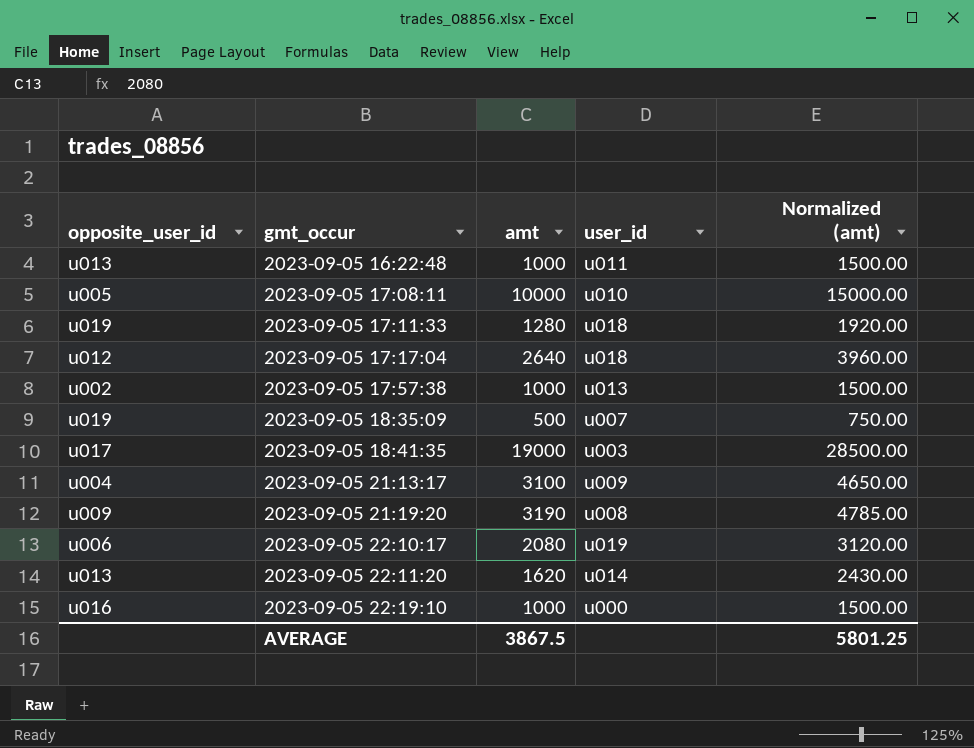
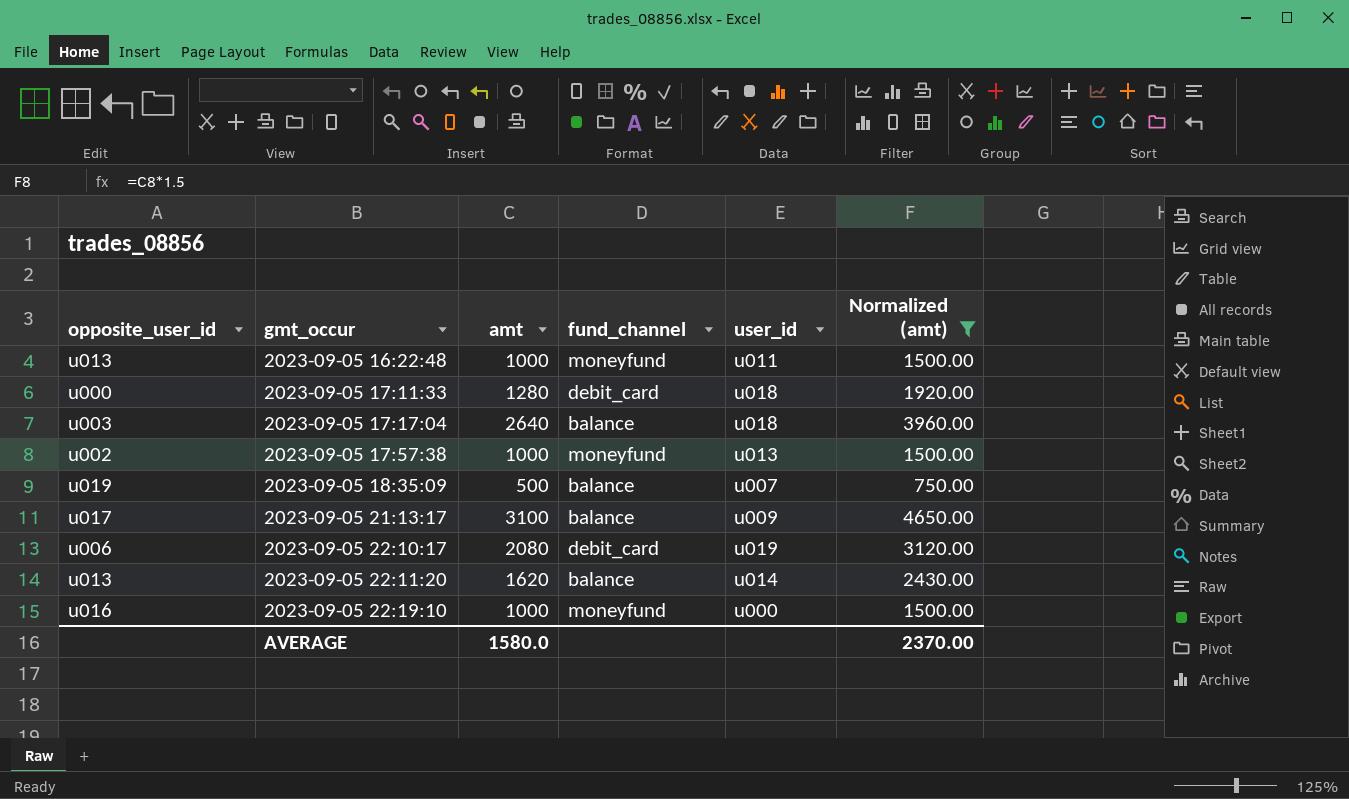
filter: none -> Normalized (amt) <= 4650.00
column fund_channel | position: none -> 4
2023-09-05 17:11:33 | opposite_user_id: u019 -> u000
2023-09-05 17:17:04 | opposite_user_id: u012 -> u003
2023-09-05 21:13:17 | opposite_user_id: u004 -> u017
AVERAGE | amt: 3867.5 -> 1580.0
AVERAGE | Normalized (amt): 5801.25 -> 2370.00

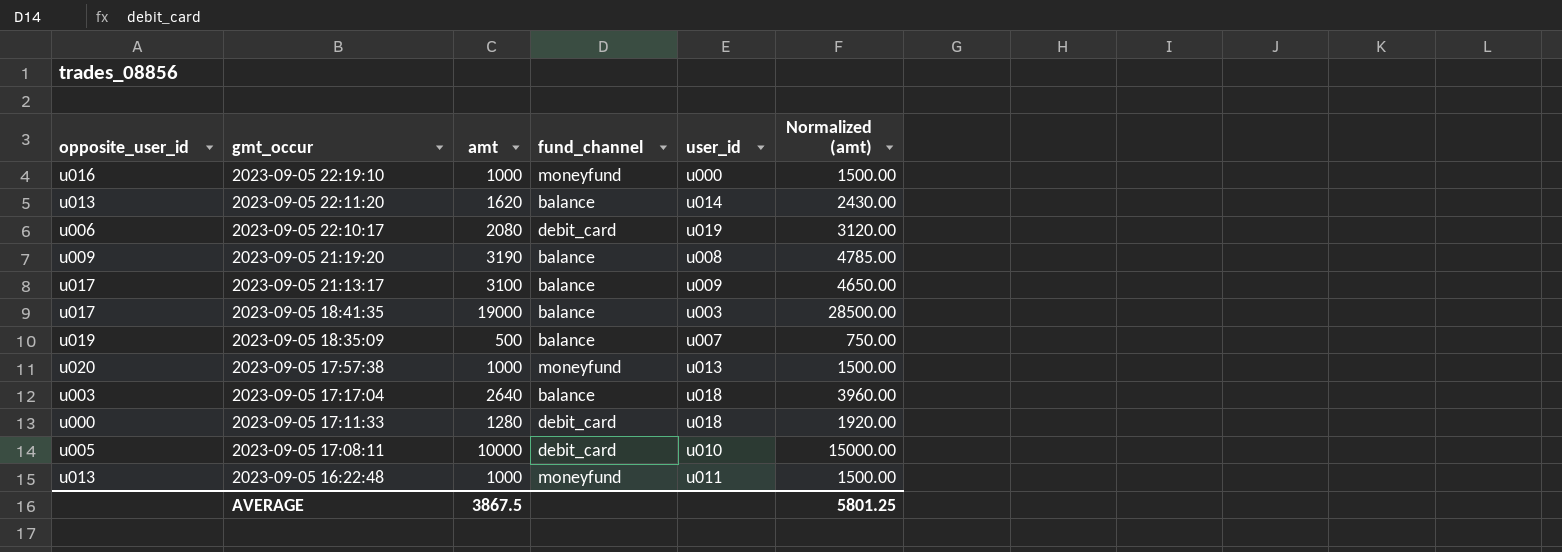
filter: Normalized (amt) <= 4650.00 -> none
row order: gmt_occur ascending -> gmt_occur descending
2023-09-05 17:57:38 | opposite_user_id: u002 -> u020
AVERAGE | amt: 1580.0 -> 3867.5
AVERAGE | Normalized (amt): 2370.00 -> 5801.25

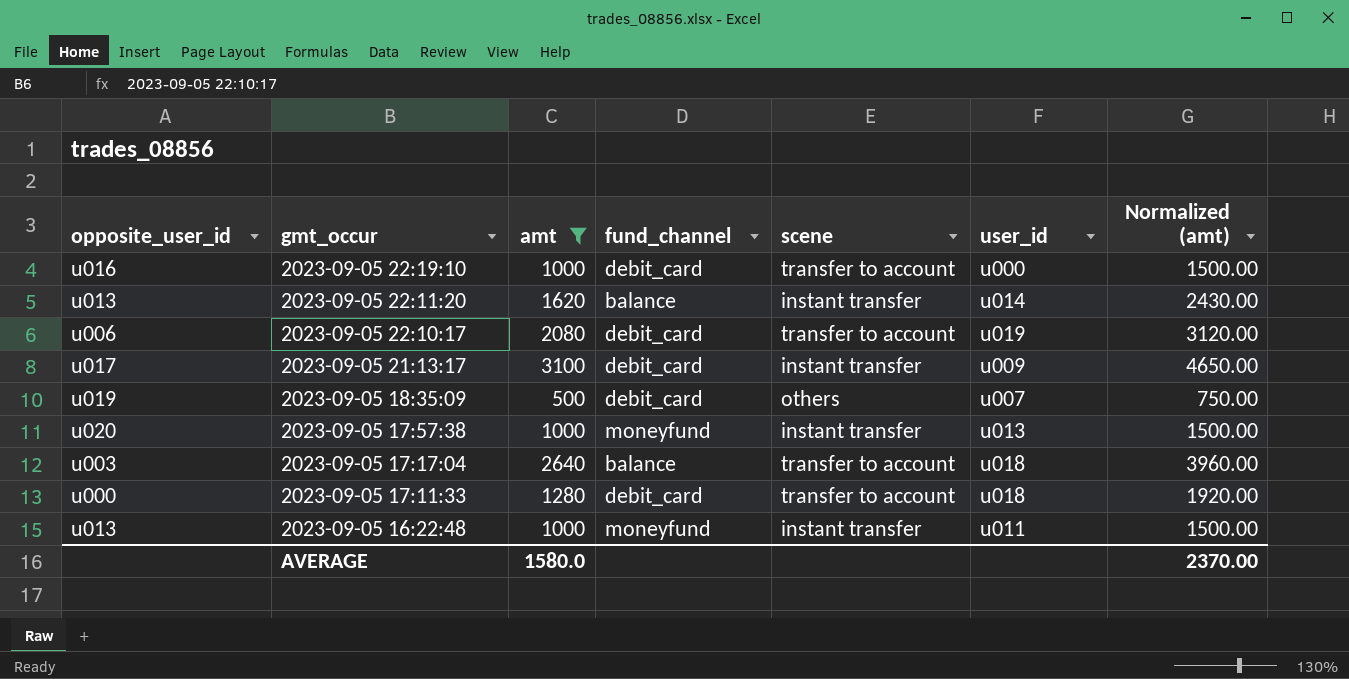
filter: none -> amt <= 3100
column scene | position: none -> 5
2023-09-05 22:19:10 | fund_channel: moneyfund -> debit_card
2023-09-05 21:13:17 | fund_channel: balance -> debit_card
2023-09-05 18:35:09 | fund_channel: balance -> debit_card
AVERAGE | amt: 3867.5 -> 1580.0
AVERAGE | Normalized (amt): 5801.25 -> 2370.00

